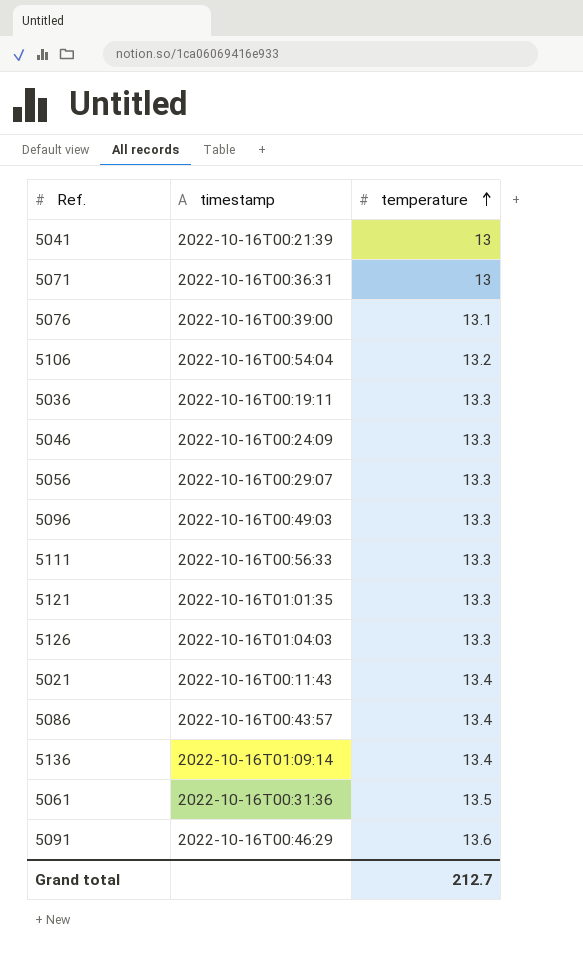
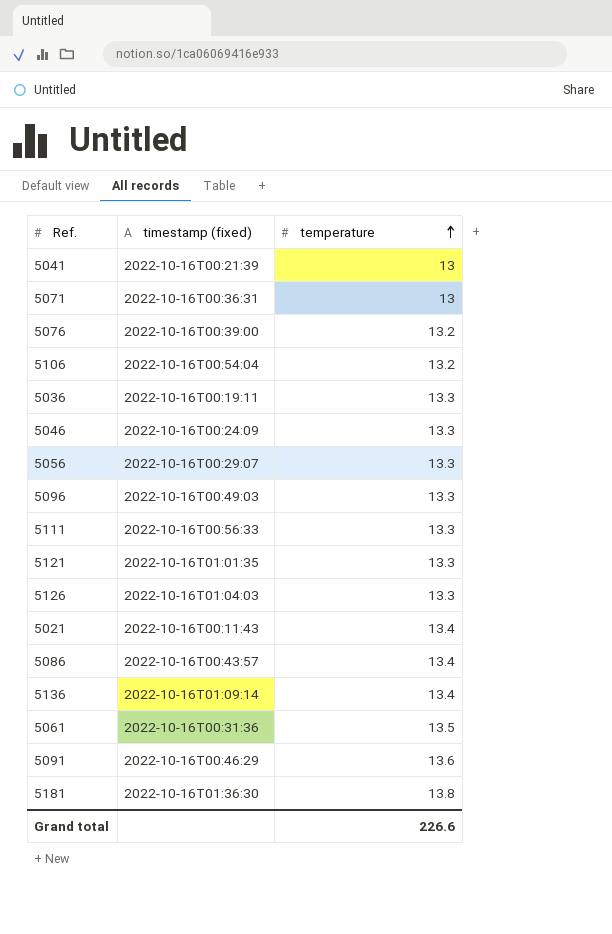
column name: timestamp -> timestamp (fixed)
5076 | temperature: 13.1 -> 13.2
row 5181: none -> 2022-10-16T01:36:30 | 13.8
Grand total | temperature: 212.7 -> 226.6

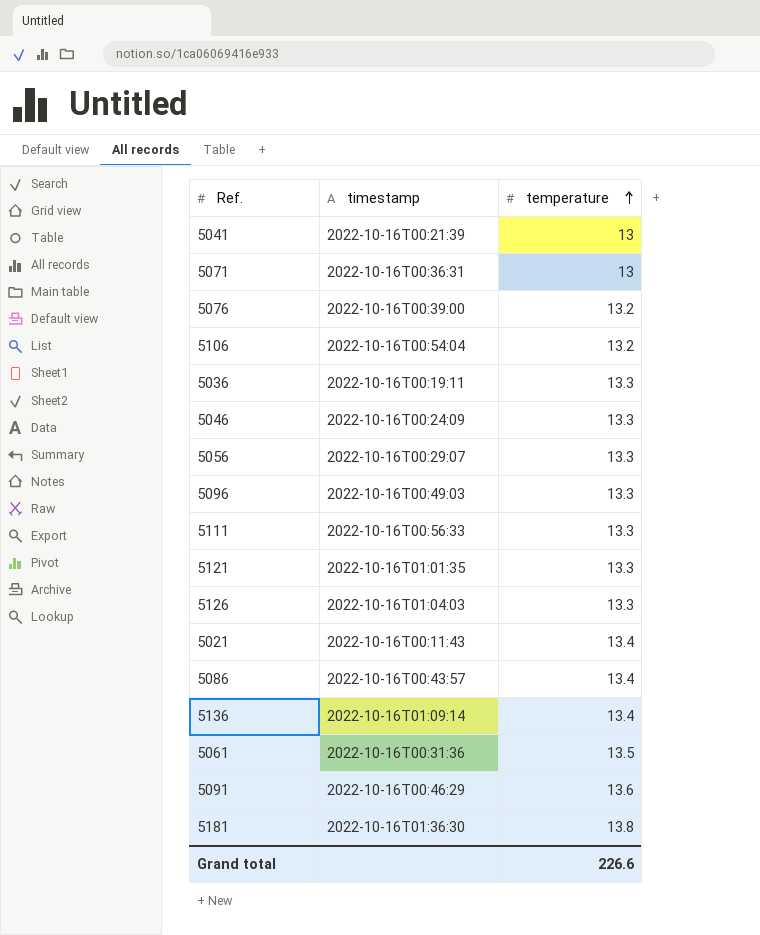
column name: timestamp (fixed) -> timestamp

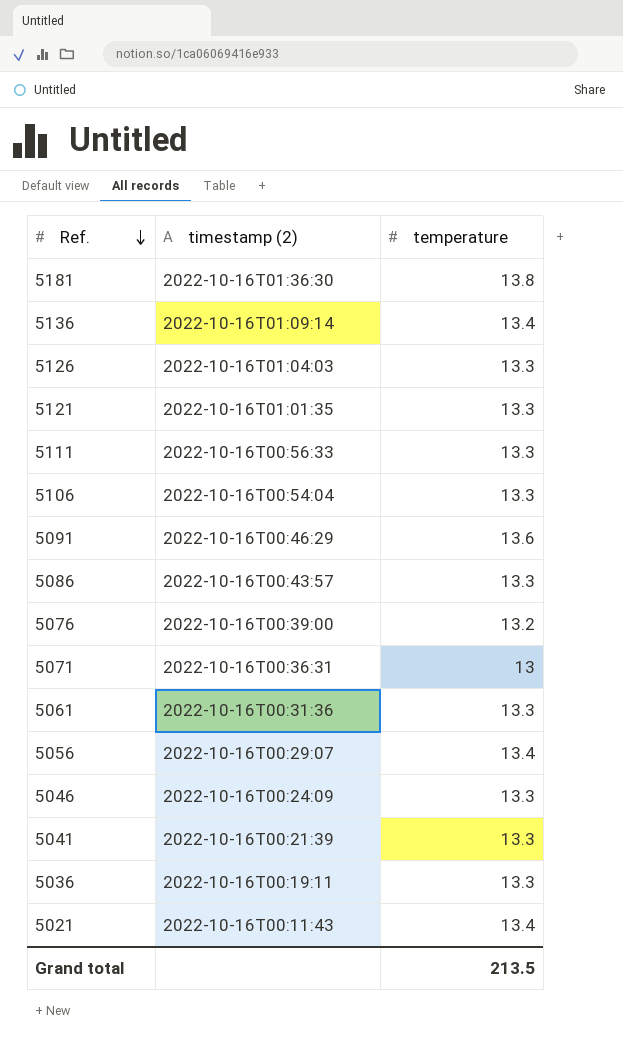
row order: temperature ascending -> Ref. descending
column name: timestamp -> timestamp (2)
row 5096: 2022-10-16T00:49:03 | 13.3 -> none
5106 | temperature: 13.2 -> 13.3
5086 | temperature: 13.4 -> 13.3
5061 | temperature: 13.5 -> 13.3
5056 | temperature: 13.3 -> 13.4
5041 | temperature: 13 -> 13.3
Grand total | temperature: 226.6 -> 213.5

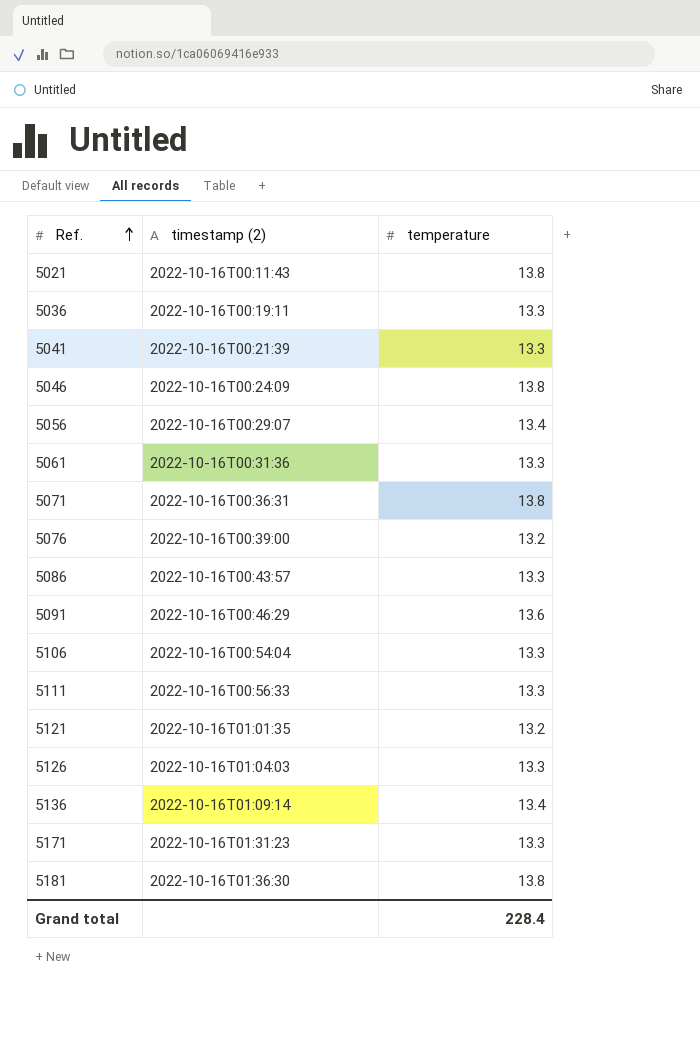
row order: Ref. descending -> Ref. ascending
5021 | temperature: 13.4 -> 13.8
5046 | temperature: 13.3 -> 13.8
5071 | temperature: 13 -> 13.8
5121 | temperature: 13.3 -> 13.2
row 5171: none -> 2022-10-16T01:31:23 | 13.3
Grand total | temperature: 213.5 -> 228.4

